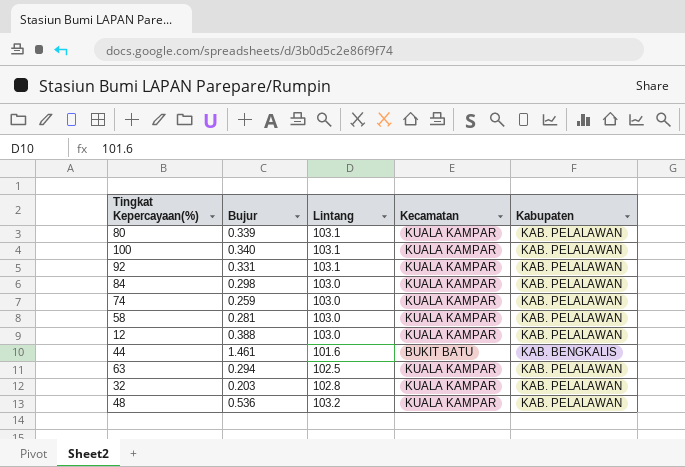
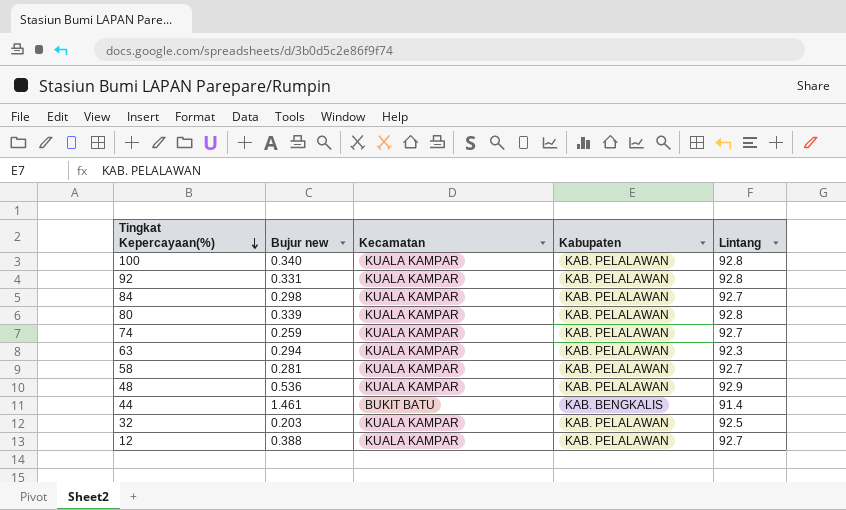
row order: none -> Tingkat Kepercayaan(%) descending
column name: Bujur -> Bujur new
column Lintang | position: 3 -> 5
100 | Lintang: 103.1 -> 92.8
92 | Lintang: 103.1 -> 92.8
84 | Lintang: 103.0 -> 92.7
80 | Lintang: 103.1 -> 92.8
74 | Lintang: 103.0 -> 92.7
63 | Lintang: 102.5 -> 92.3
58 | Lintang: 103.0 -> 92.7
48 | Lintang: 103.2 -> 92.9
44 | Lintang: 101.6 -> 91.4
32 | Lintang: 102.8 -> 92.5
12 | Lintang: 103.0 -> 92.7

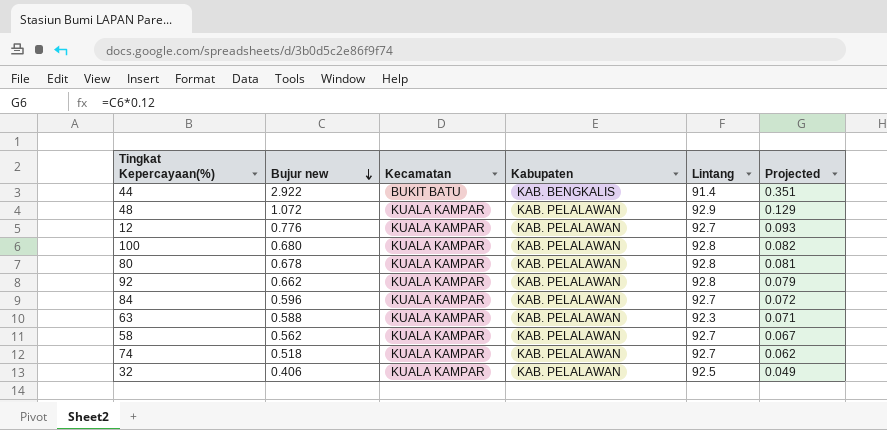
row order: Tingkat Kepercayaan(%) descending -> Bujur new descending
column Projected | formula: none -> [Bujur new] * 0.12
44 | Bujur new: 1.461 -> 2.922
48 | Bujur new: 0.536 -> 1.072
12 | Bujur new: 0.388 -> 0.776
100 | Bujur new: 0.340 -> 0.680
80 | Bujur new: 0.339 -> 0.678
92 | Bujur new: 0.331 -> 0.662
84 | Bujur new: 0.298 -> 0.596
63 | Bujur new: 0.294 -> 0.588
58 | Bujur new: 0.281 -> 0.562
74 | Bujur new: 0.259 -> 0.518
32 | Bujur new: 0.203 -> 0.406

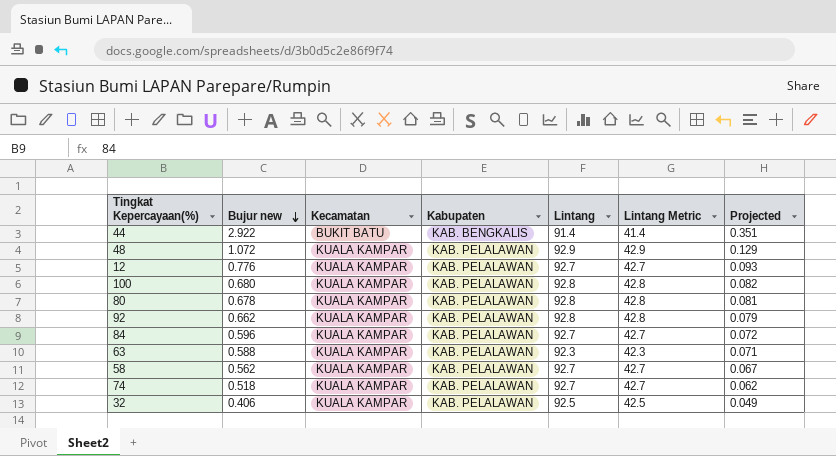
column Lintang Metric | formula: none -> [Lintang] - 50

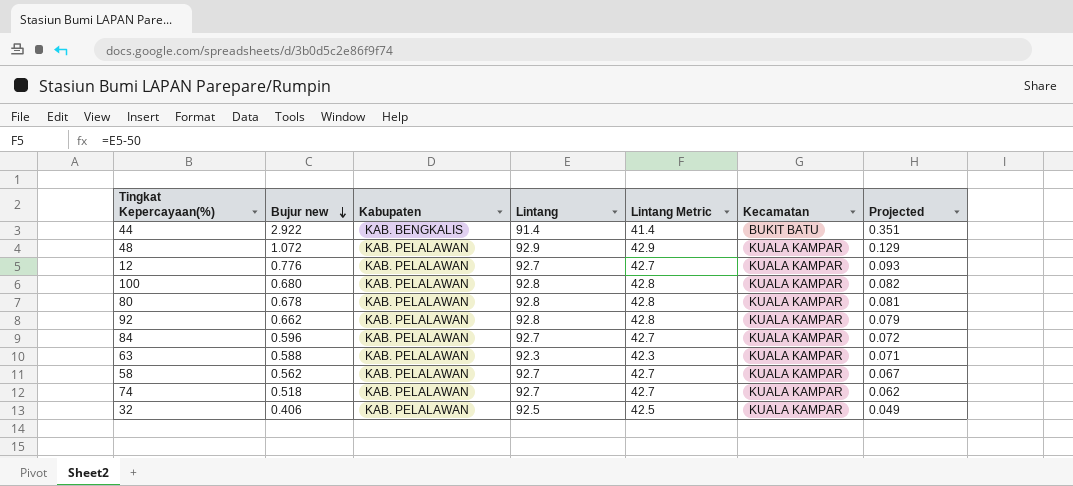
column Kecamatan | position: 3 -> 6

